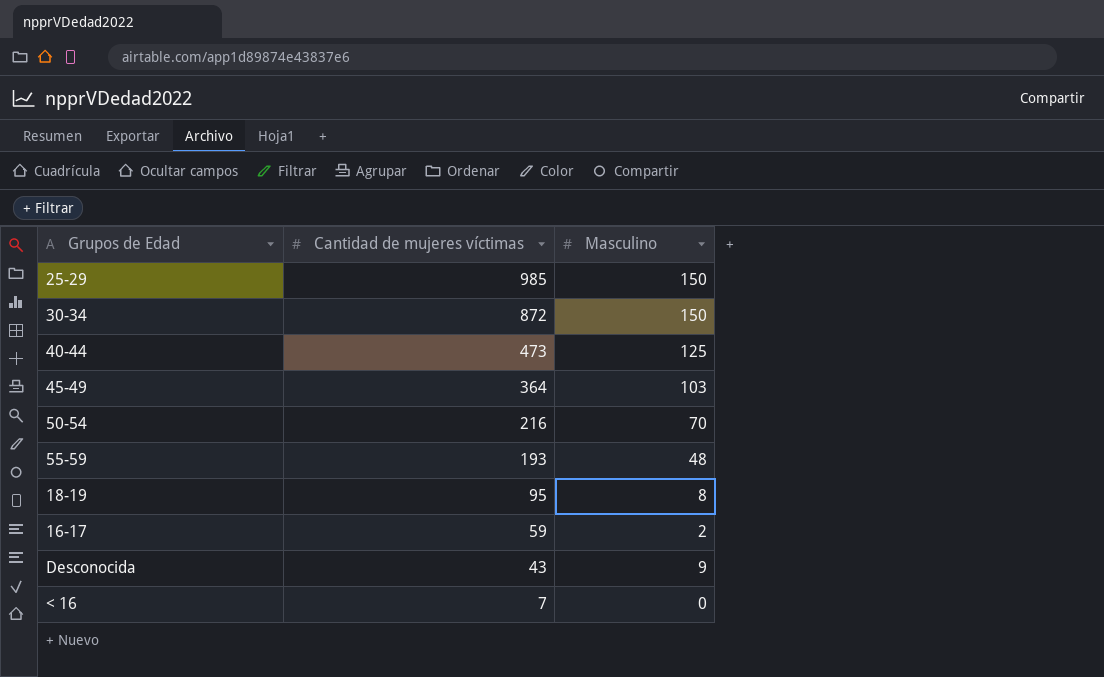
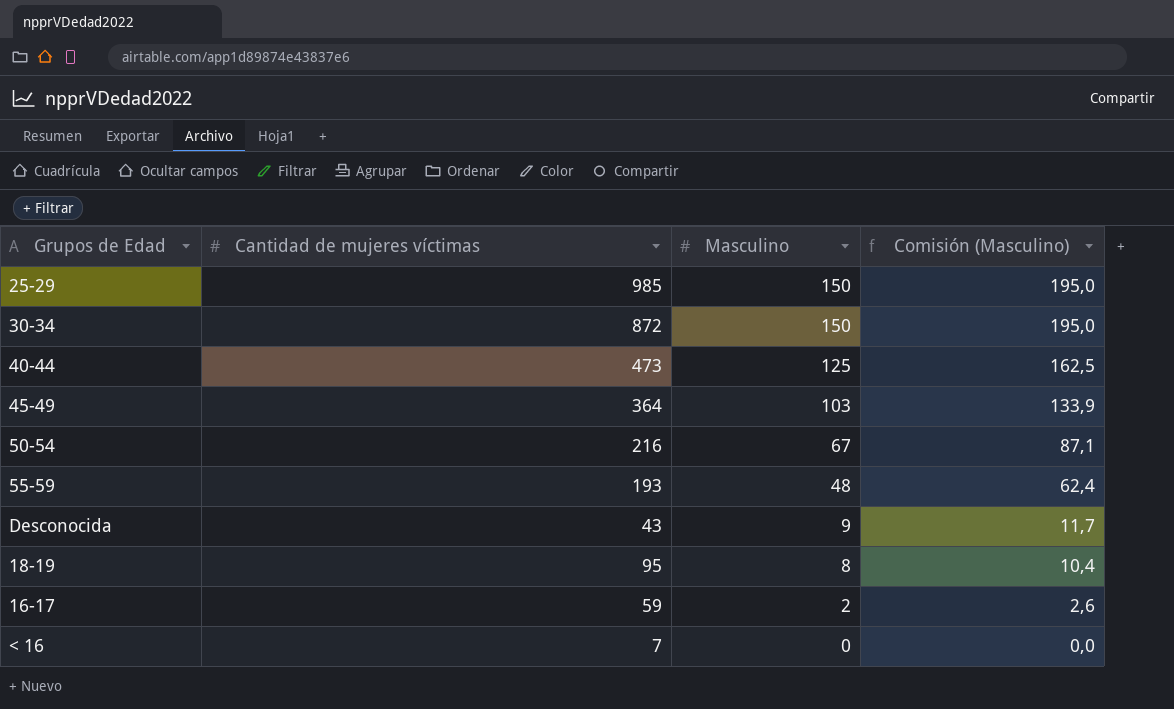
row order: Cantidad de mujeres víctimas descending -> Masculino descending
column Comisión (Masculino) | formula: none -> [Masculino] * 1,3
50-54 | Masculino: 70 -> 67

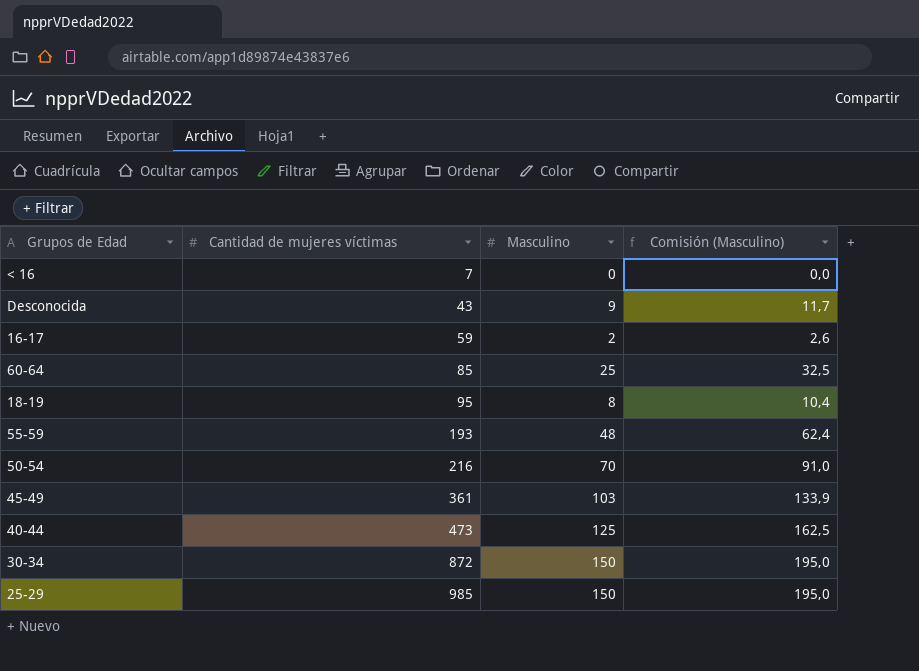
row order: Masculino descending -> Cantidad de mujeres víctimas ascending
row 60-64: none -> 85 | 25 | 32,5
50-54 | Masculino: 67 -> 70
50-54 | Comisión (Masculino): 87,1 -> 91,0
45-49 | Cantidad de mujeres víctimas: 364 -> 361

